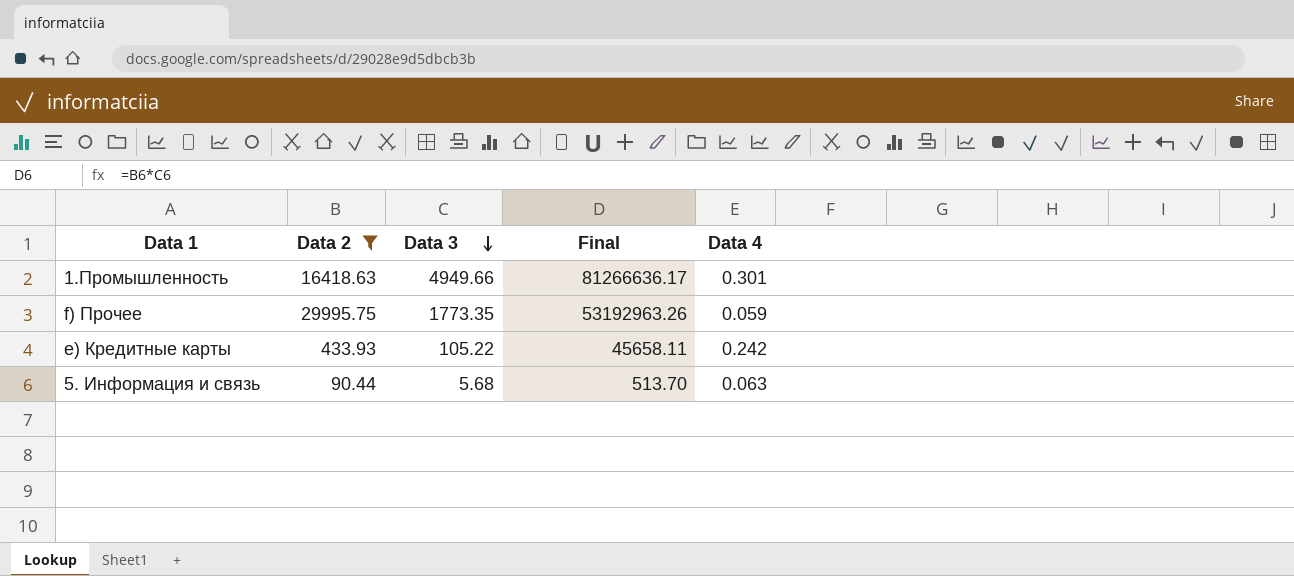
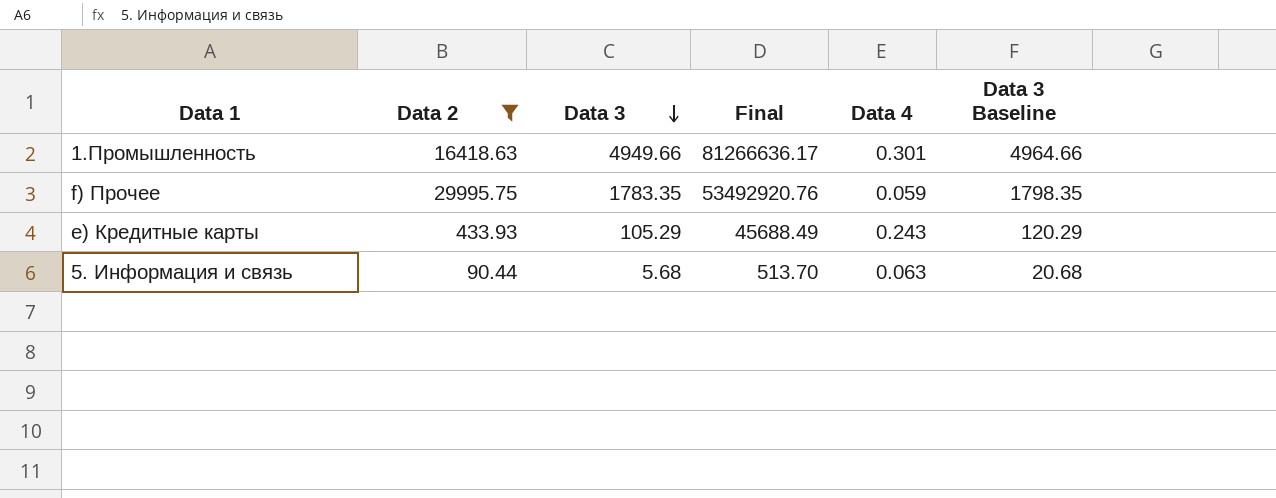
column Data 3 Baseline | formula: none -> [Data 3] + 15
f) Прочее | Data 3: 1773.35 -> 1783.35
f) Прочее | Final: 53192963.26 -> 53492920.76
e) Кредитные карты | Data 3: 105.22 -> 105.29
e) Кредитные карты | Final: 45658.11 -> 45688.49
e) Кредитные карты | Data 4: 0.242 -> 0.243

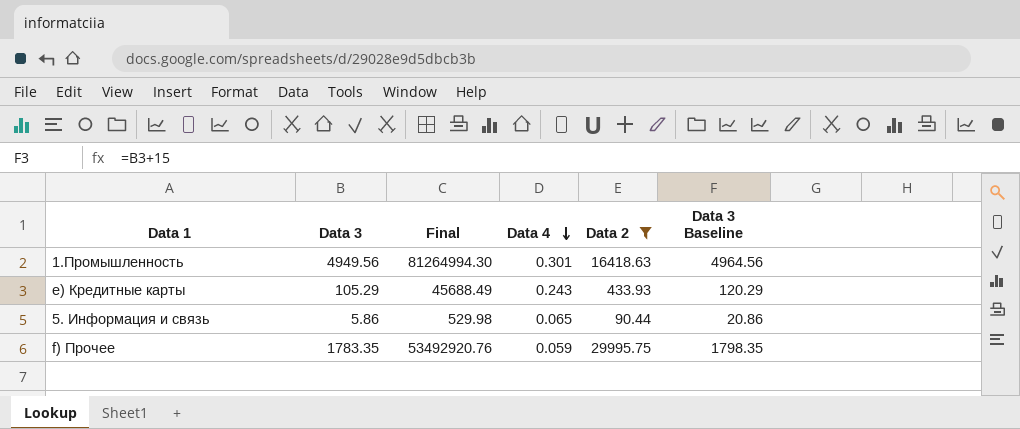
row order: Data 3 descending -> Data 4 descending
column Data 2 | position: 2 -> 5
1.Промышленность | Data 3: 4949.66 -> 4949.56
1.Промышленность | Final: 81266636.17 -> 81264994.30
1.Промышленность | Data 3 Baseline: 4964.66 -> 4964.56
5. Информация и связь | Data 3: 5.68 -> 5.86
5. Информация и связь | Final: 513.70 -> 529.98
5. Информация и связь | Data 4: 0.063 -> 0.065
5. Информация и связь | Data 3 Baseline: 20.68 -> 20.86

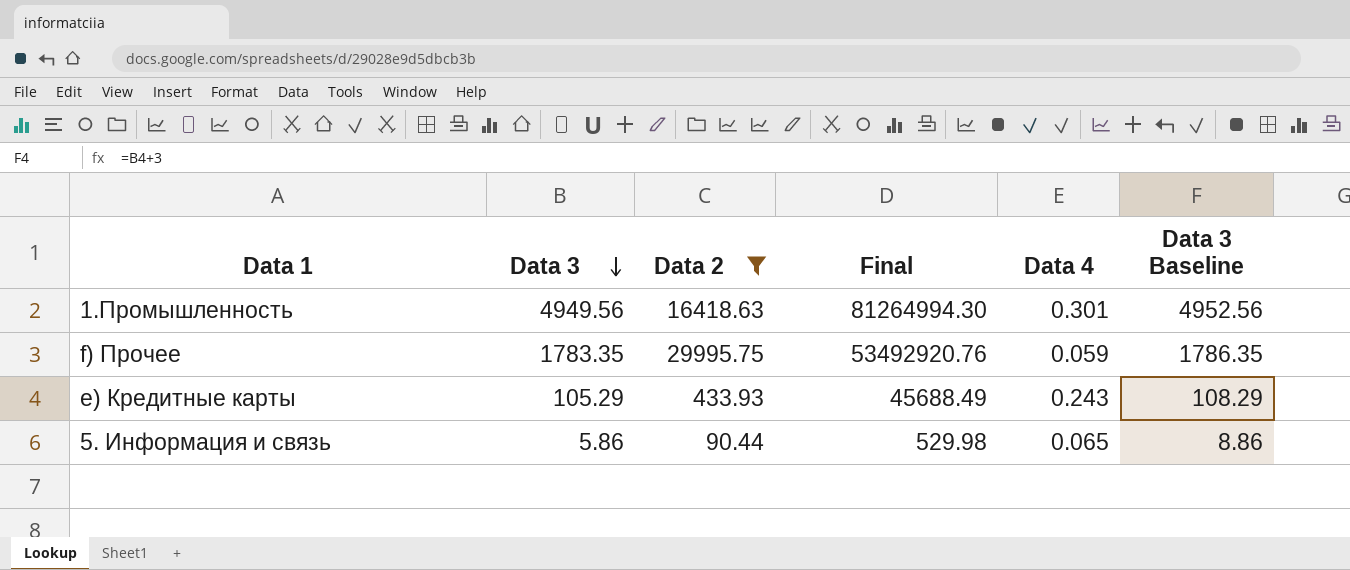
row order: Data 4 descending -> Data 3 descending
column Data 2 | position: 5 -> 3
column Data 3 Baseline | formula: [Data 3] + 15 -> [Data 3] + 3

